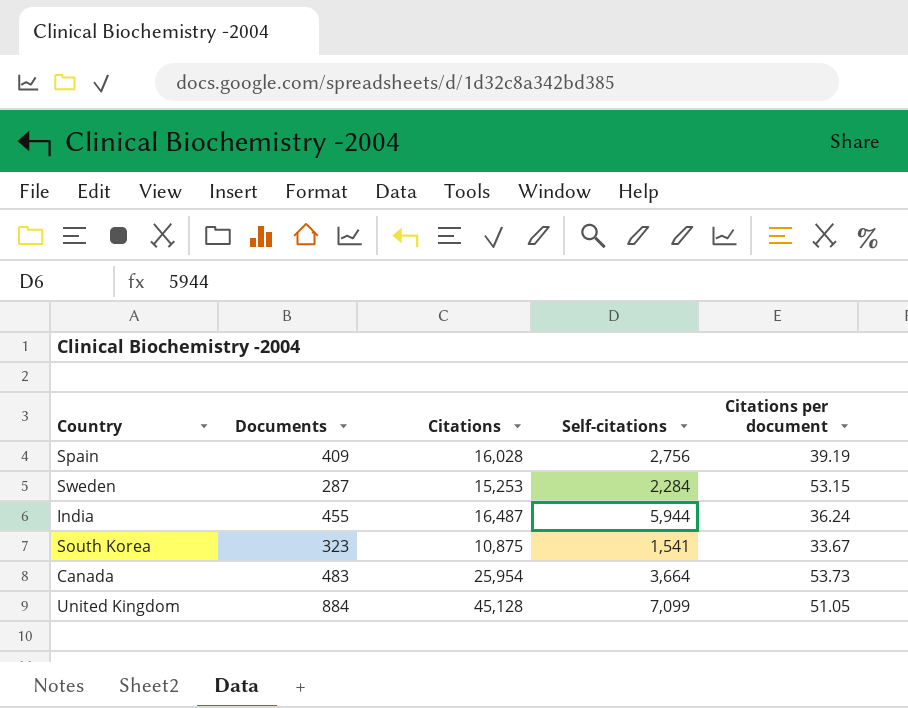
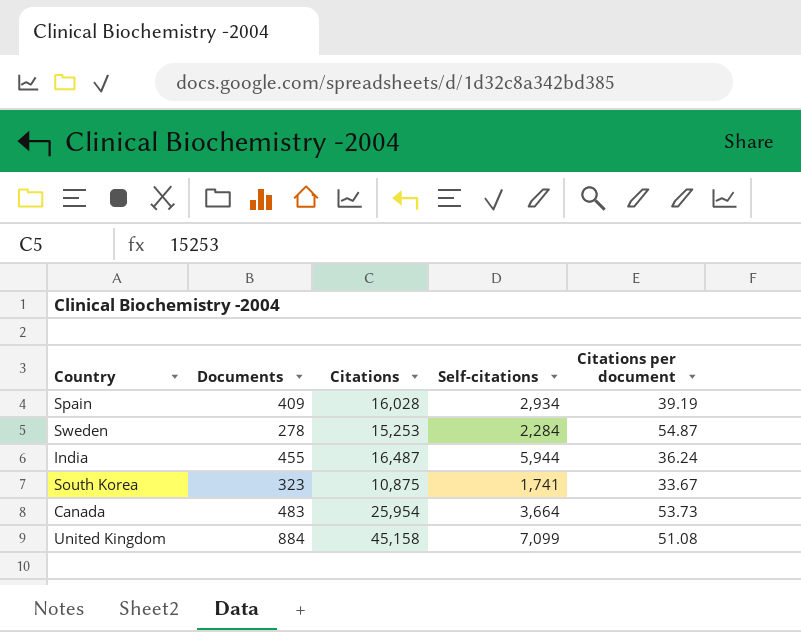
Spain | Self-citations: 2,756 -> 2,934
Sweden | Documents: 287 -> 278
Sweden | Citations per document: 53.15 -> 54.87
South Korea | Self-citations: 1,541 -> 1,741
United Kingdom | Citations: 45,128 -> 45,158
United Kingdom | Citations per document: 51.05 -> 51.08

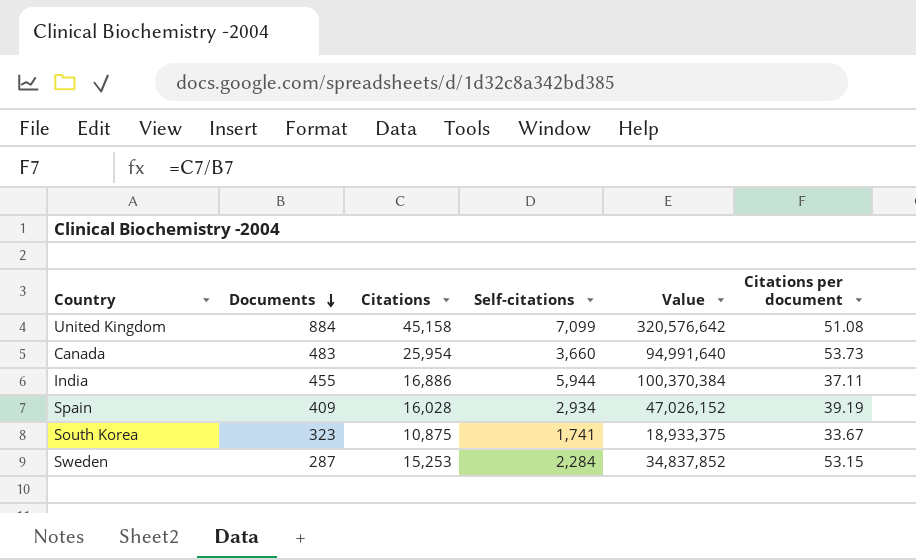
row order: none -> Documents descending
column Value | formula: none -> [Citations] * [Self-citations]
Canada | Self-citations: 3,664 -> 3,660
India | Citations: 16,487 -> 16,886
India | Citations per document: 36.24 -> 37.11
Sweden | Documents: 278 -> 287
Sweden | Citations per document: 54.87 -> 53.15

